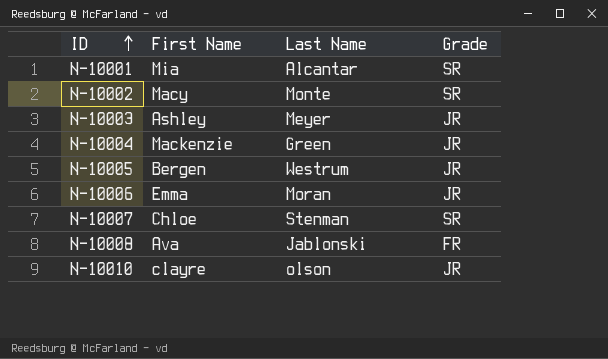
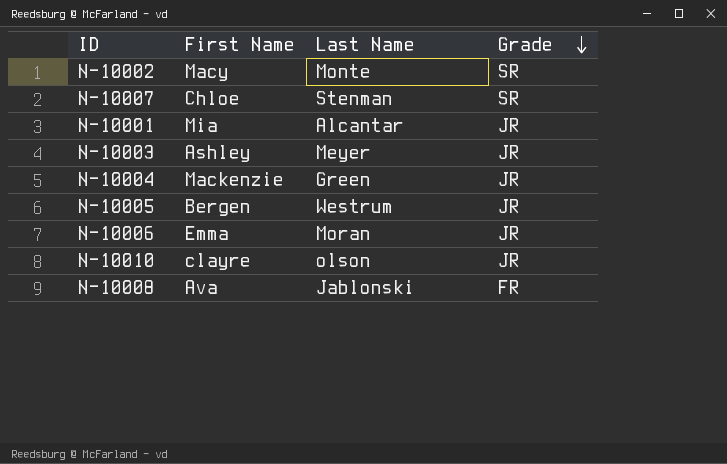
row order: ID ascending -> Grade descending
N-10001 | Grade: SR -> JR

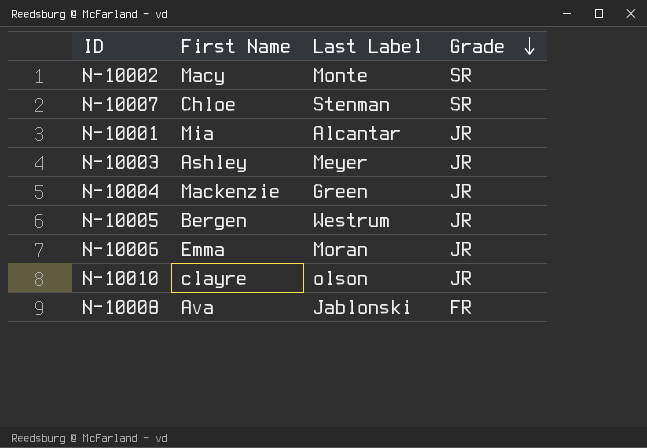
column name: Last Name -> Last Label

